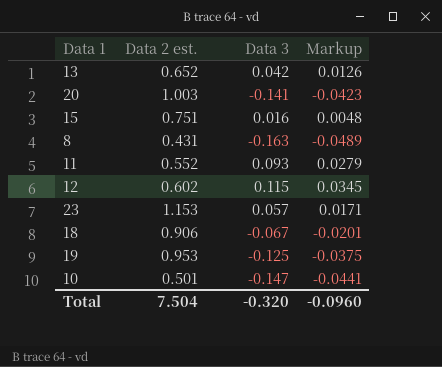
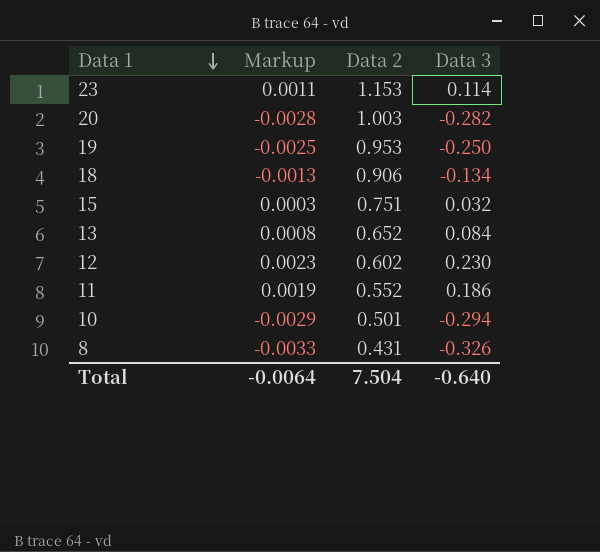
row order: none -> Data 1 descending
column Markup | formula: [Data 3] * 0.3 -> [Data 3] * 0.01
column Markup | position: 4 -> 2
column name: Data 2 est. -> Data 2
23 | Data 3: 0.057 -> 0.114
20 | Data 3: -0.141 -> -0.282
19 | Data 3: -0.125 -> -0.250
18 | Data 3: -0.067 -> -0.134
15 | Data 3: 0.016 -> 0.032
13 | Data 3: 0.042 -> 0.084
12 | Data 3: 0.115 -> 0.230
11 | Data 3: 0.093 -> 0.186
10 | Data 3: -0.147 -> -0.294
8 | Data 3: -0.163 -> -0.326
Total | Markup: -0.0960 -> -0.0064
Total | Data 3: -0.320 -> -0.640

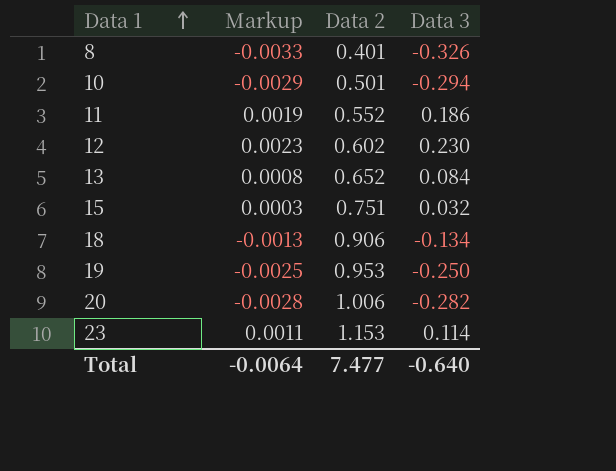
row order: Data 1 descending -> Data 1 ascending
8 | Data 2: 0.431 -> 0.401
20 | Data 2: 1.003 -> 1.006
Total | Data 2: 7.504 -> 7.477

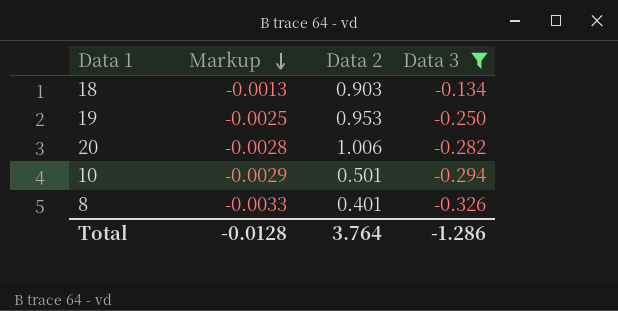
filter: none -> Data 3 <= -0.134
row order: Data 1 ascending -> Markup descending
18 | Data 2: 0.906 -> 0.903
Total | Markup: -0.0064 -> -0.0128
Total | Data 2: 7.477 -> 3.764
Total | Data 3: -0.640 -> -1.286

